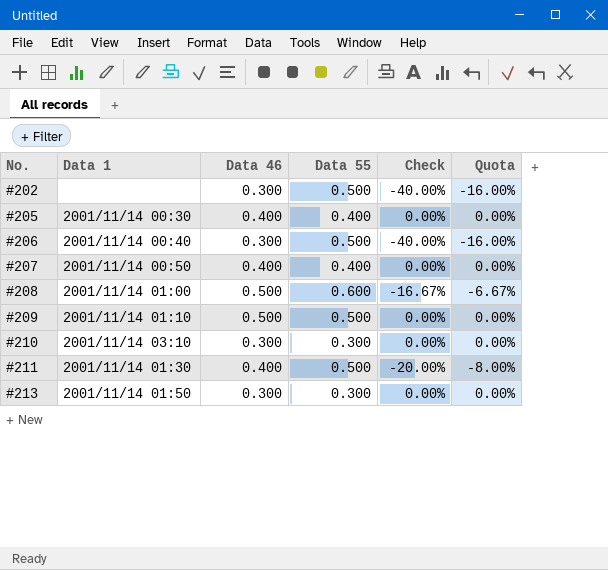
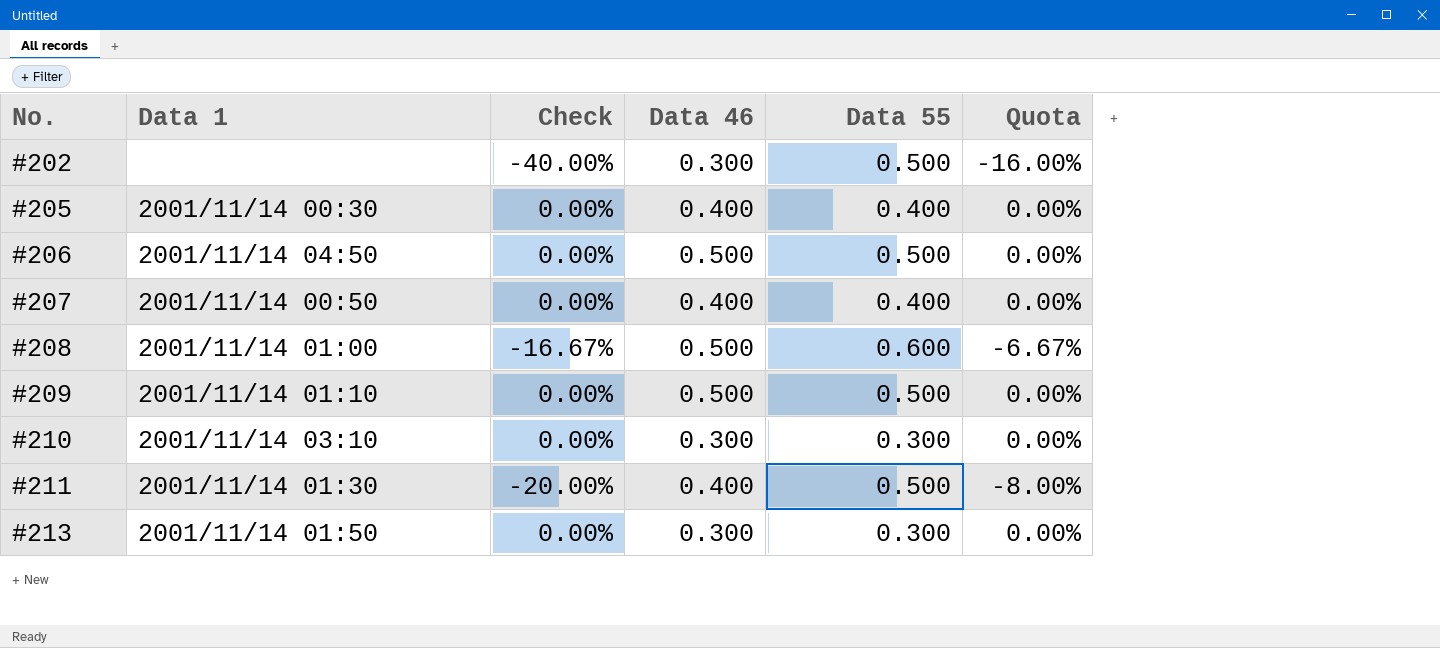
column Check | position: 5 -> 3
#206 | Data 1: 2001/11/14 00:40 -> 2001/11/14 04:50
#206 | Check: -40.00% -> 0.00%
#206 | Data 46: 0.300 -> 0.500
#206 | Quota: -16.00% -> 0.00%

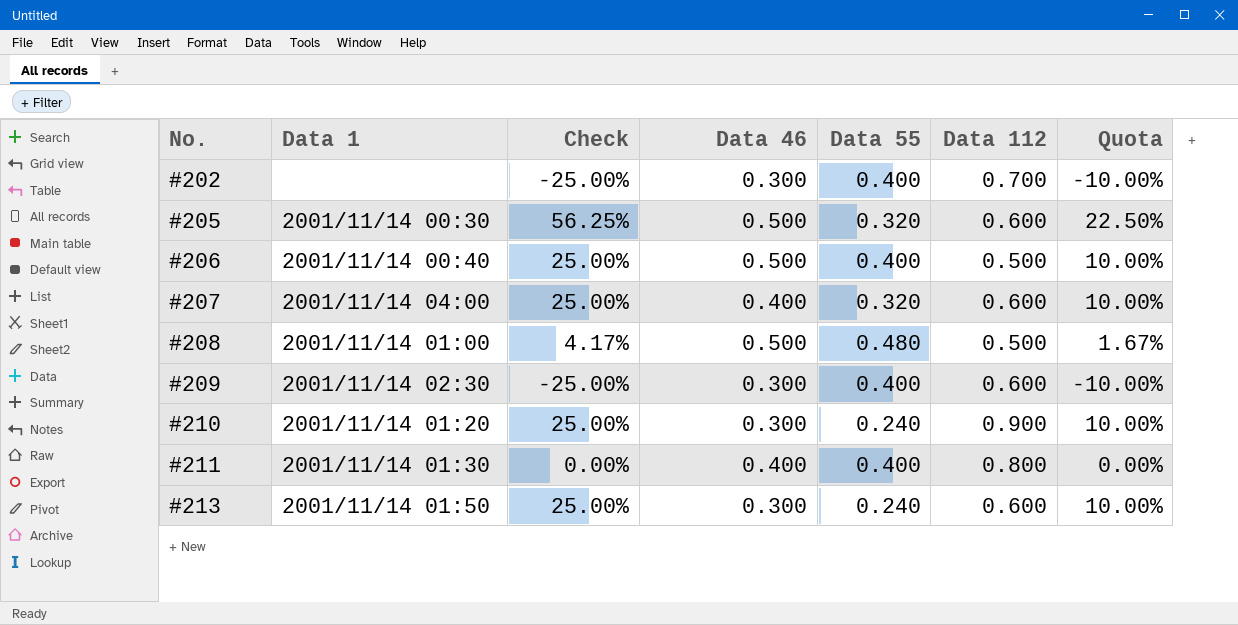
column Data 112 | position: none -> 6
#202 | Check: -40.00% -> -25.00%
#202 | Data 55: 0.500 -> 0.400
#202 | Quota: -16.00% -> -10.00%
#205 | Check: 0.00% -> 56.25%
#205 | Data 46: 0.400 -> 0.500
#205 | Data 55: 0.400 -> 0.320
#205 | Quota: 0.00% -> 22.50%
#206 | Data 1: 2001/11/14 04:50 -> 2001/11/14 00:40
#206 | Check: 0.00% -> 25.00%
#206 | Data 55: 0.500 -> 0.400
#206 | Quota: 0.00% -> 10.00%
#207 | Data 1: 2001/11/14 00:50 -> 2001/11/14 04:00
#207 | Check: 0.00% -> 25.00%
#207 | Data 55: 0.400 -> 0.320
#207 | Quota: 0.00% -> 10.00%
#208 | Check: -16.67% -> 4.17%
#208 | Data 55: 0.600 -> 0.480
#208 | Quota: -6.67% -> 1.67%
#209 | Data 1: 2001/11/14 01:10 -> 2001/11/14 02:30
#209 | Check: 0.00% -> -25.00%
#209 | Data 46: 0.500 -> 0.300
#209 | Data 55: 0.500 -> 0.400
#209 | Quota: 0.00% -> -10.00%
#210 | Data 1: 2001/11/14 03:10 -> 2001/11/14 01:20
#210 | Check: 0.00% -> 25.00%
#210 | Data 55: 0.300 -> 0.240
#210 | Quota: 0.00% -> 10.00%
#211 | Check: -20.00% -> 0.00%
#211 | Data 55: 0.500 -> 0.400
#211 | Quota: -8.00% -> 0.00%
#213 | Check: 0.00% -> 25.00%
#213 | Data 55: 0.300 -> 0.240
#213 | Quota: 0.00% -> 10.00%

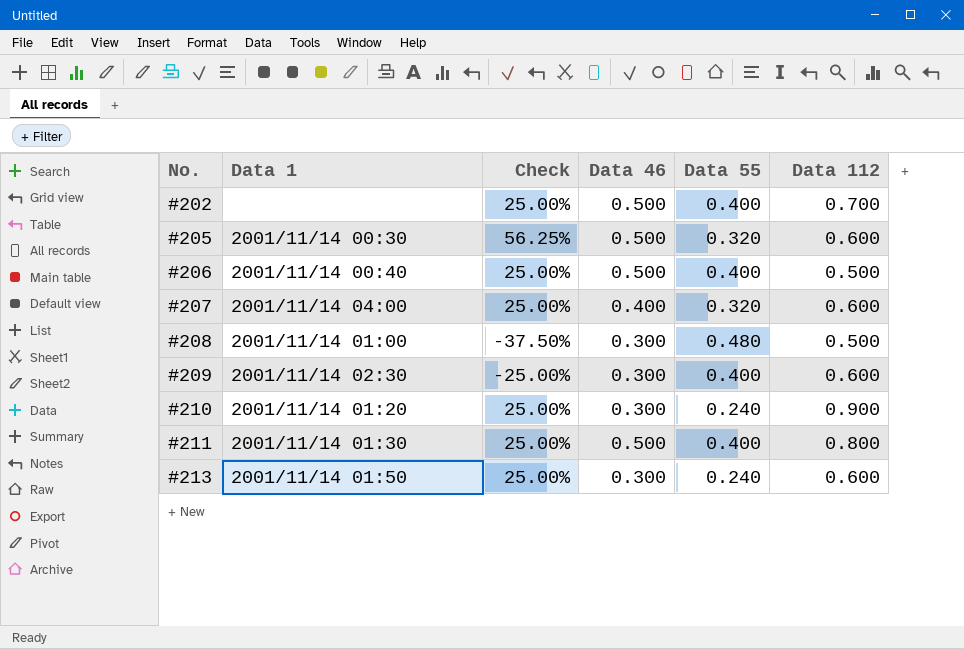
column Quota | formula: [Check] * 0.4 -> none
#202 | Check: -25.00% -> 25.00%
#202 | Data 46: 0.300 -> 0.500
#208 | Check: 4.17% -> -37.50%
#208 | Data 46: 0.500 -> 0.300
#211 | Check: 0.00% -> 25.00%
#211 | Data 46: 0.400 -> 0.500

